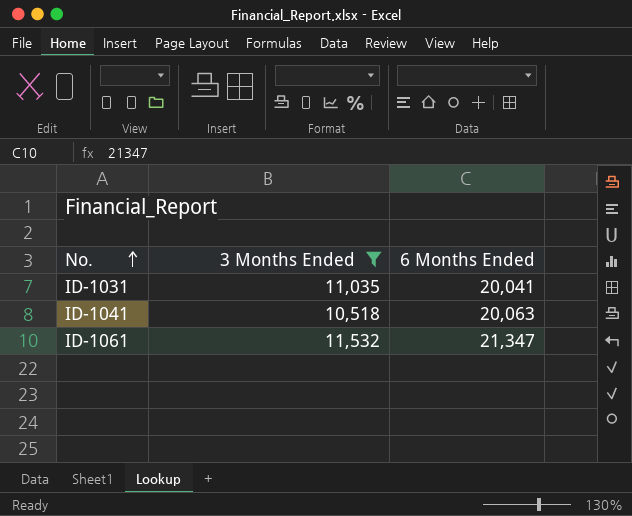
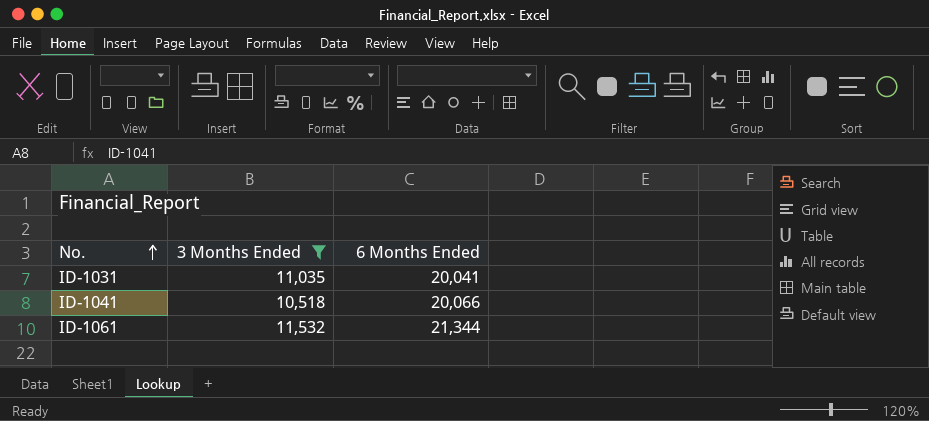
ID-1041 | 6 Months Ended: 20,063 -> 20,066
ID-1061 | 6 Months Ended: 21,347 -> 21,344

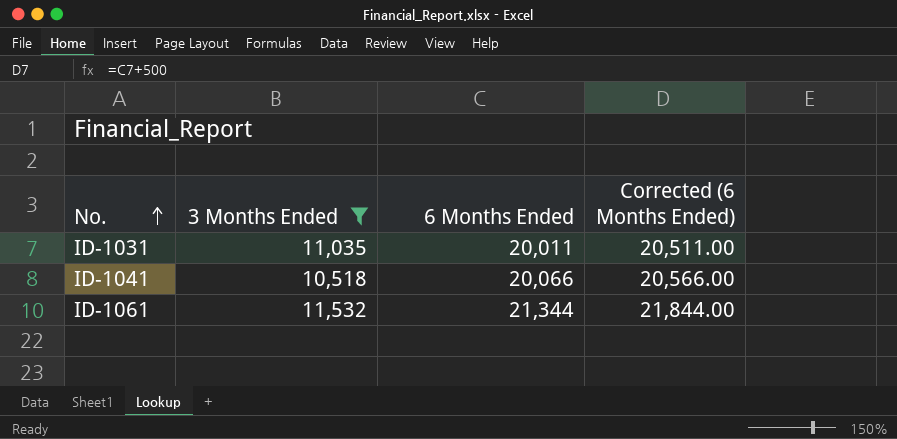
column Corrected (6 Months Ended) | formula: none -> [6 Months Ended] + 500
ID-1031 | 6 Months Ended: 20,041 -> 20,011

